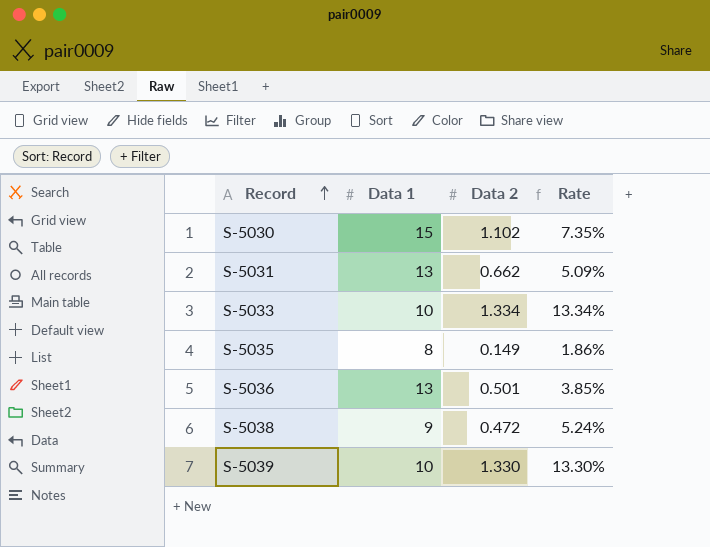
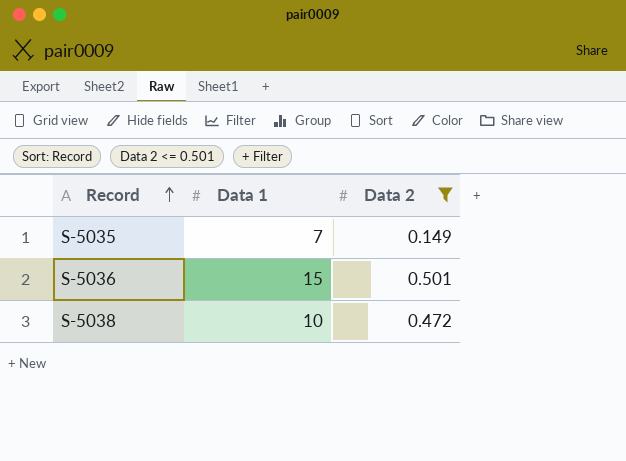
filter: none -> Data 2 <= 0.501
column Rate | formula: [Data 2] / [Data 1] -> none
S-5035 | Data 1: 8 -> 7
S-5036 | Data 1: 13 -> 15
S-5038 | Data 1: 9 -> 10

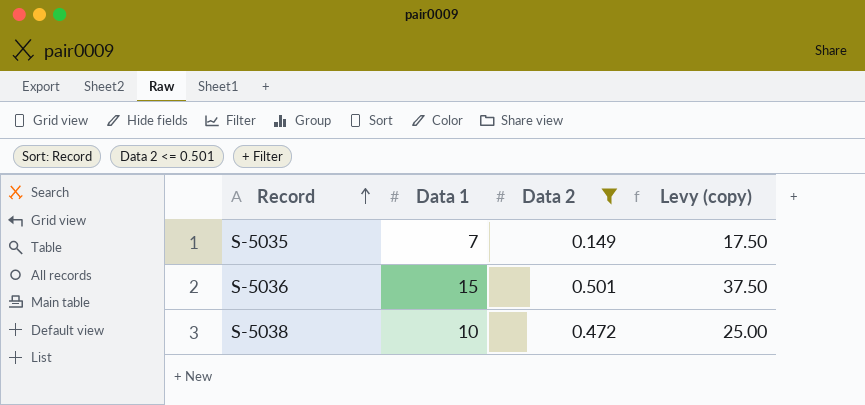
column Levy (copy) | formula: none -> [Data 1] * 2.5

